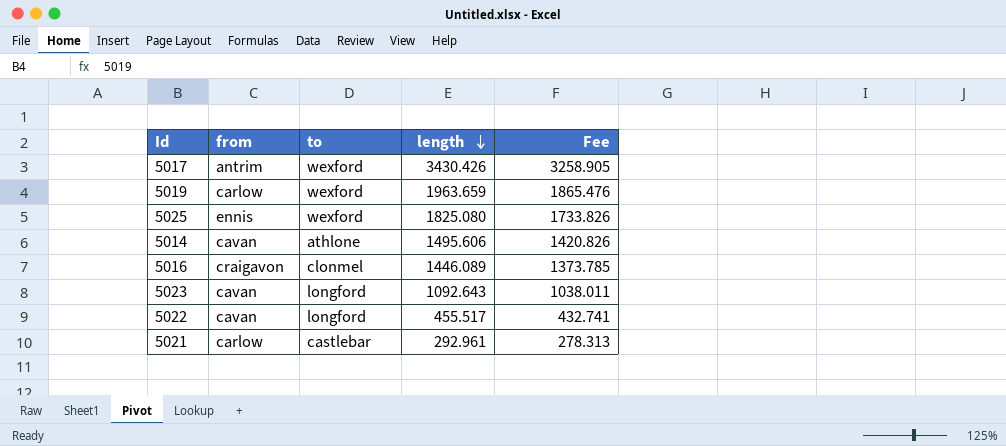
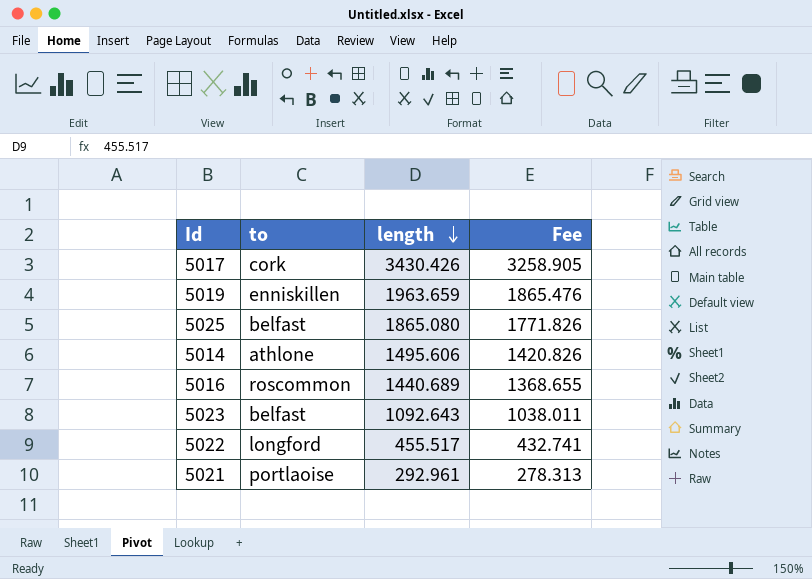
column from | position: 2 -> none
5017 | to: wexford -> cork
5019 | to: wexford -> enniskillen
5025 | to: wexford -> belfast
5025 | length: 1825.080 -> 1865.080
5025 | Fee: 1733.826 -> 1771.826
5016 | to: clonmel -> roscommon
5016 | length: 1446.089 -> 1440.689
5016 | Fee: 1373.785 -> 1368.655
5023 | to: longford -> belfast
5021 | to: castlebar -> portlaoise

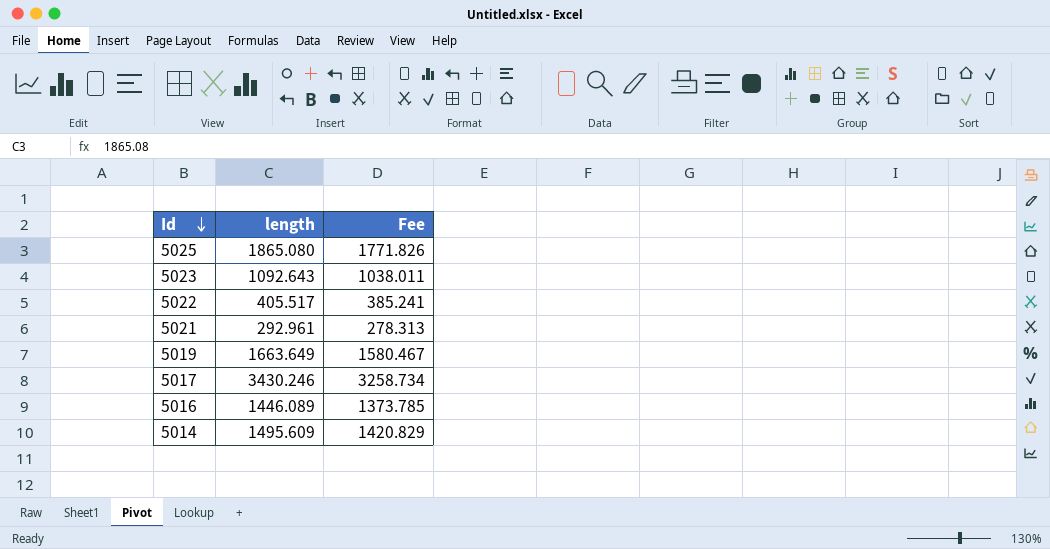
row order: length descending -> Id descending
column to | position: 2 -> none
5022 | length: 455.517 -> 405.517
5022 | Fee: 432.741 -> 385.241
5019 | length: 1963.659 -> 1663.649
5019 | Fee: 1865.476 -> 1580.467
5017 | length: 3430.426 -> 3430.246
5017 | Fee: 3258.905 -> 3258.734
5016 | length: 1440.689 -> 1446.089
5016 | Fee: 1368.655 -> 1373.785
5014 | length: 1495.606 -> 1495.609
5014 | Fee: 1420.826 -> 1420.829

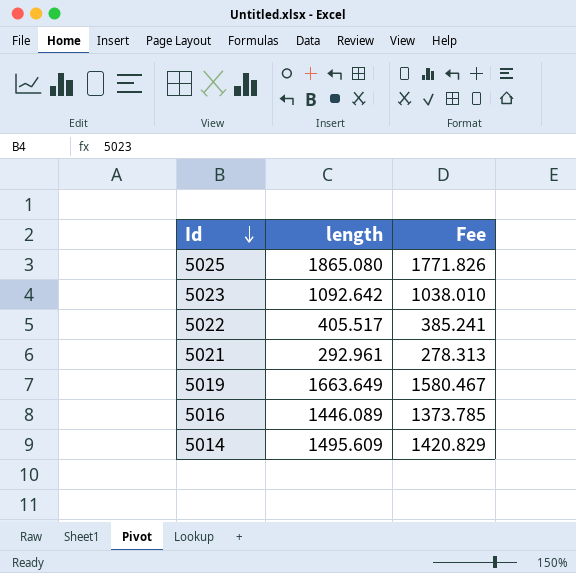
row 5017: 3430.246 | 3258.734 -> none
5023 | length: 1092.643 -> 1092.642
5023 | Fee: 1038.011 -> 1038.010

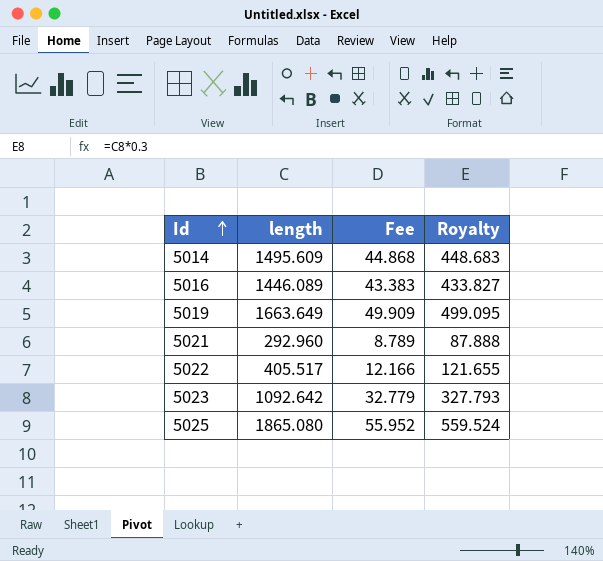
row order: Id descending -> Id ascending
column Fee | formula: [length] * 0.95 -> [length] * 0.03
column Royalty | formula: none -> [length] * 0.3
5021 | length: 292.961 -> 292.960

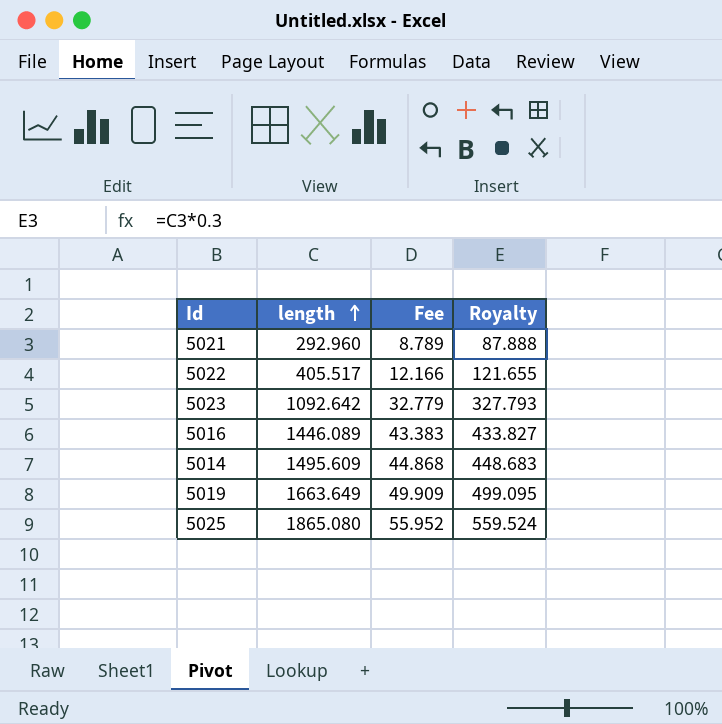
row order: Id ascending -> length ascending

